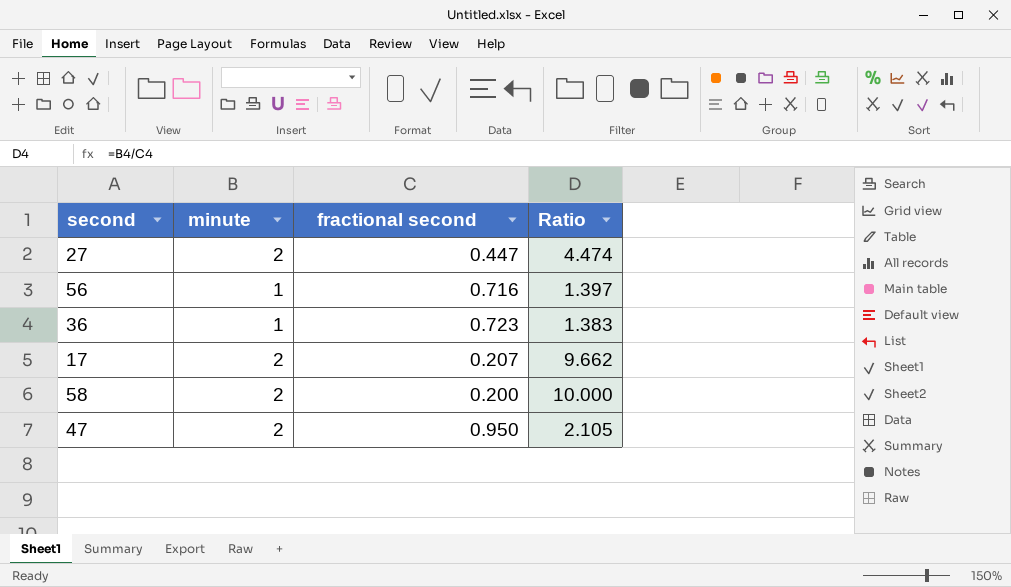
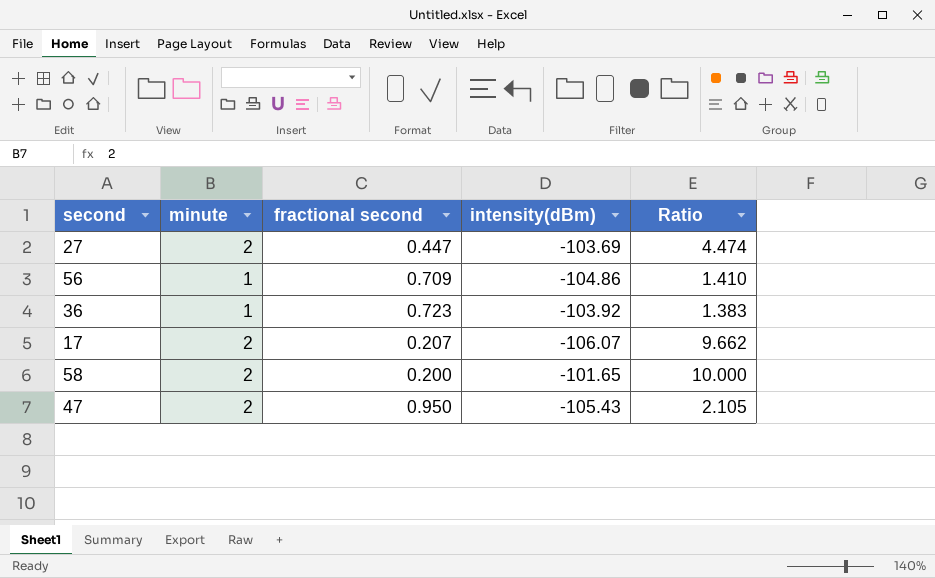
column intensity(dBm) | position: none -> 4
56 | fractional second: 0.716 -> 0.709
56 | Ratio: 1.397 -> 1.410

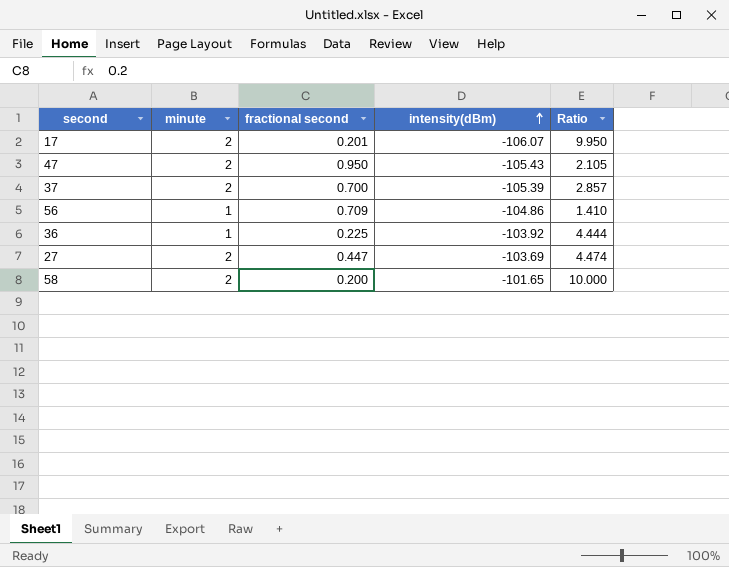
row order: none -> intensity(dBm) ascending
17 | fractional second: 0.207 -> 0.201
17 | Ratio: 9.662 -> 9.950
row 37: none -> 2 | 0.700 | -105.39 | 2.857
36 | fractional second: 0.723 -> 0.225
36 | Ratio: 1.383 -> 4.444

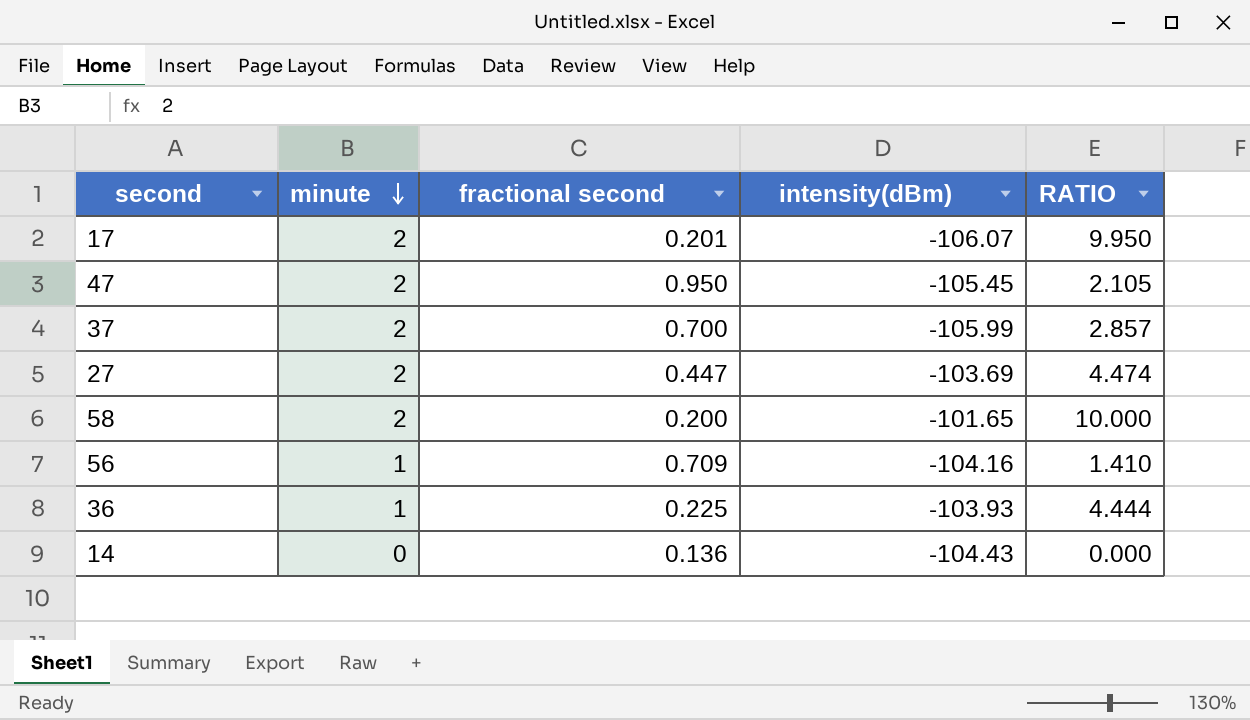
row order: intensity(dBm) ascending -> minute descending
column name: Ratio -> RATIO
47 | intensity(dBm): -105.43 -> -105.45
37 | intensity(dBm): -105.39 -> -105.99
56 | intensity(dBm): -104.86 -> -104.16
36 | intensity(dBm): -103.92 -> -103.93
row 14: none -> 0 | 0.136 | -104.43 | 0.000

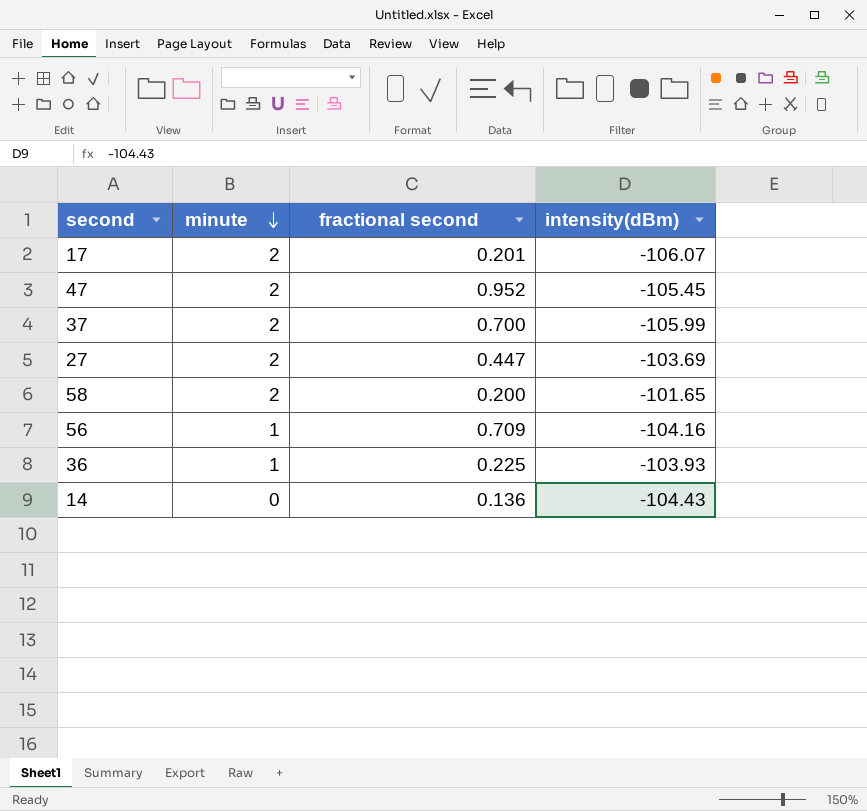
column RATIO | formula: [minute] / [fractional second] -> none
47 | fractional second: 0.950 -> 0.952

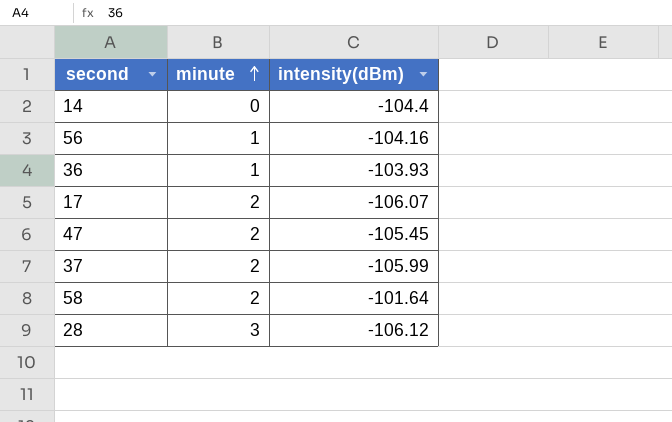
row order: minute descending -> minute ascending
column fractional second | position: 3 -> none
row 27: 2 | 0.447 | -103.69 -> none
14 | intensity(dBm): -104.43 -> -104.4
58 | intensity(dBm): -101.65 -> -101.64
row 28: none -> 3 | -106.12

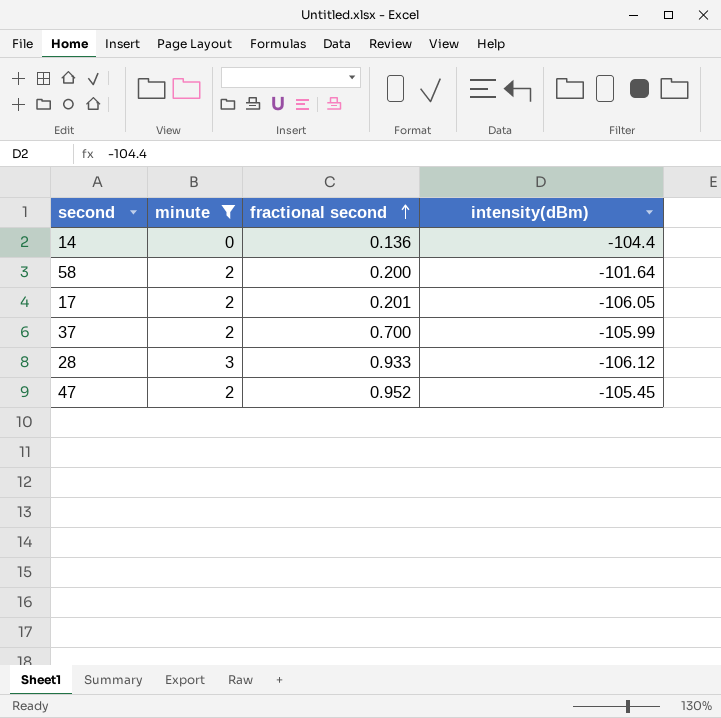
filter: none -> minute != 1
row order: minute ascending -> fractional second ascending
column fractional second | position: none -> 3
17 | intensity(dBm): -106.07 -> -106.05

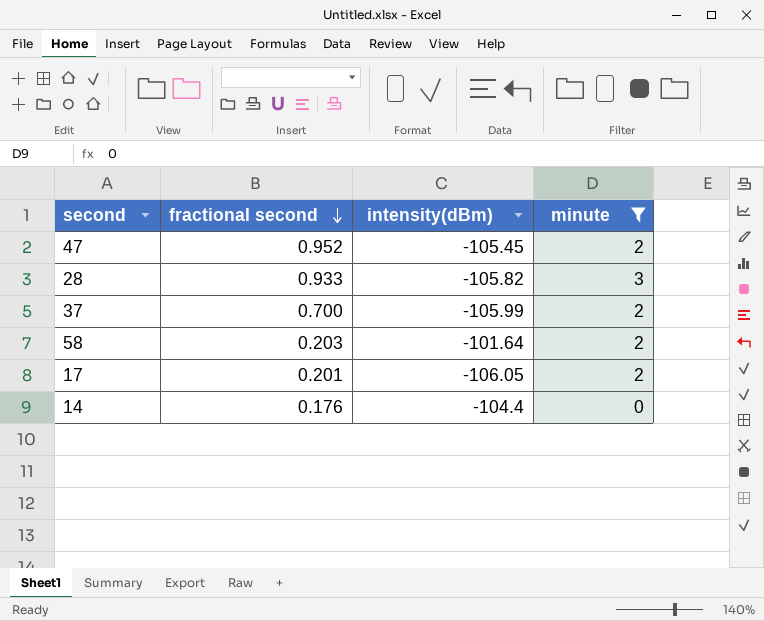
row order: fractional second ascending -> fractional second descending
column minute | position: 2 -> 4
28 | intensity(dBm): -106.12 -> -105.82
58 | fractional second: 0.200 -> 0.203
14 | fractional second: 0.136 -> 0.176

